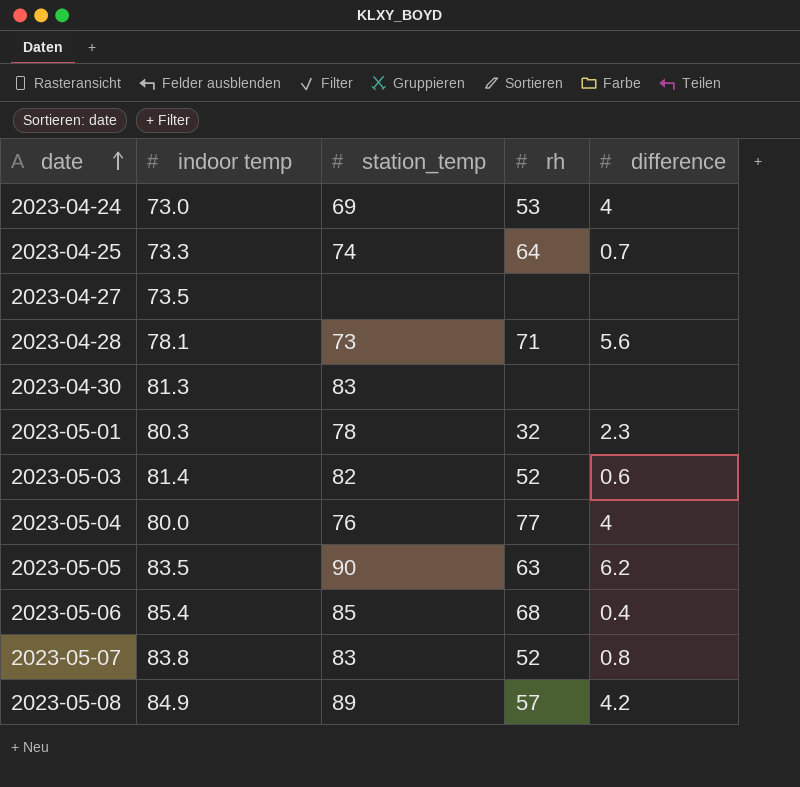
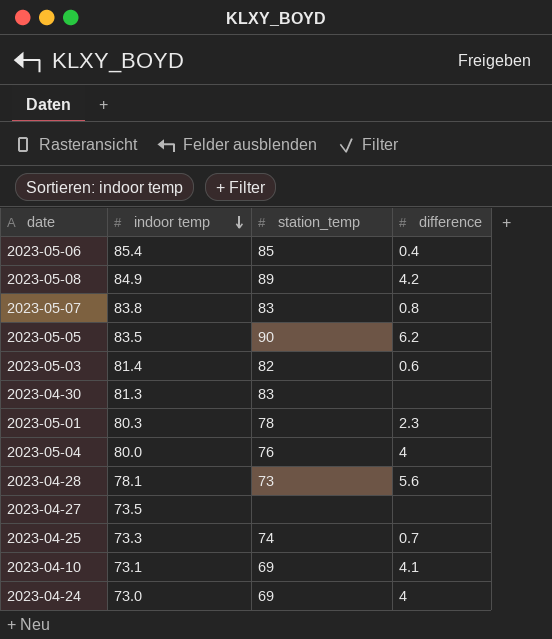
row order: date ascending -> indoor temp descending
column rh | position: 4 -> none
row 2023-04-10: none -> 73.1 | 69 | 4.1

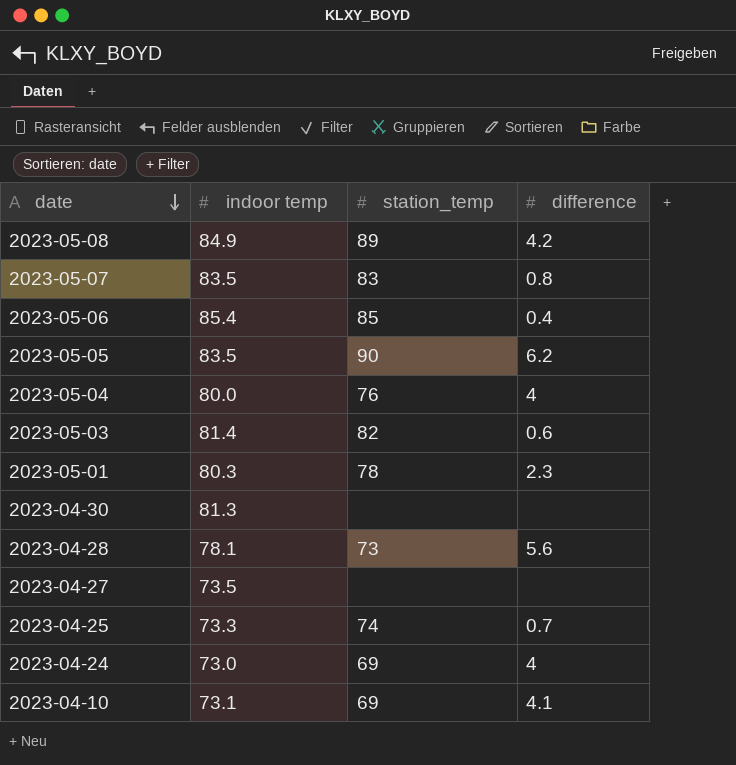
row order: indoor temp descending -> date descending
2023-05-07 | indoor temp: 83.8 -> 83.5
2023-04-30 | station_temp: 83 -> none

